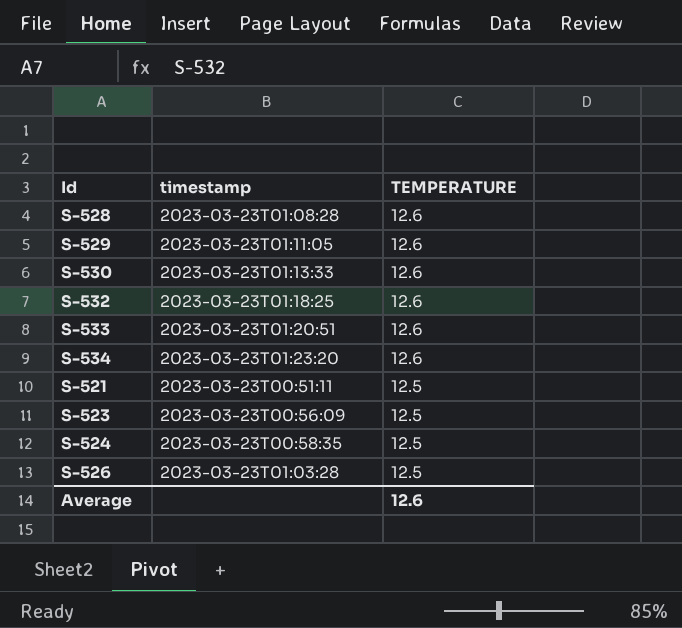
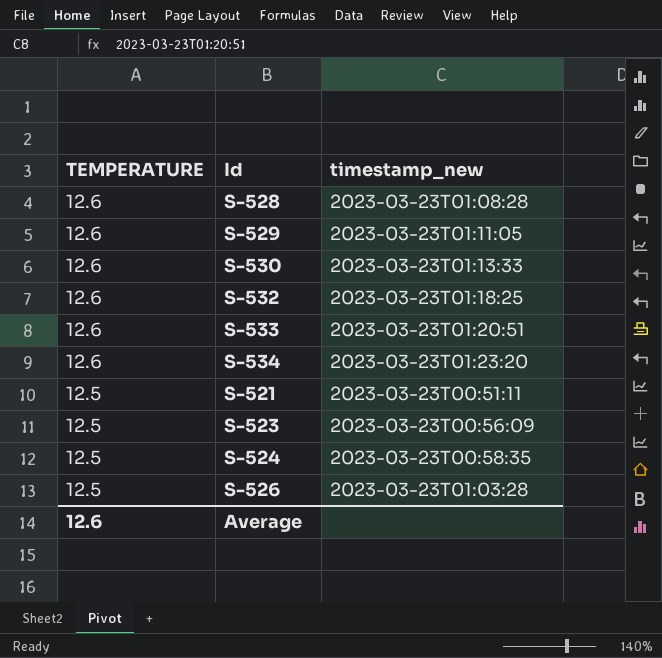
column TEMPERATURE | position: 3 -> 1
column name: timestamp -> timestamp_new

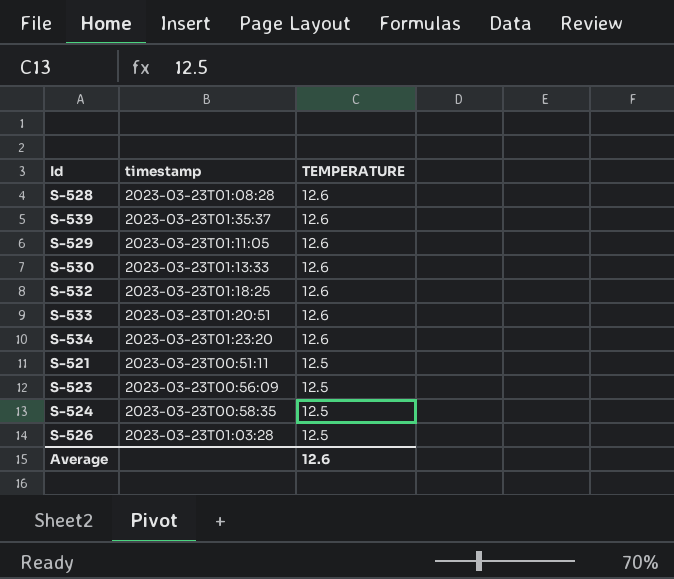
column name: timestamp_new -> timestamp
column TEMPERATURE | position: 1 -> 3
row S-539: none -> 2023-03-23T01:35:37 | 12.6

